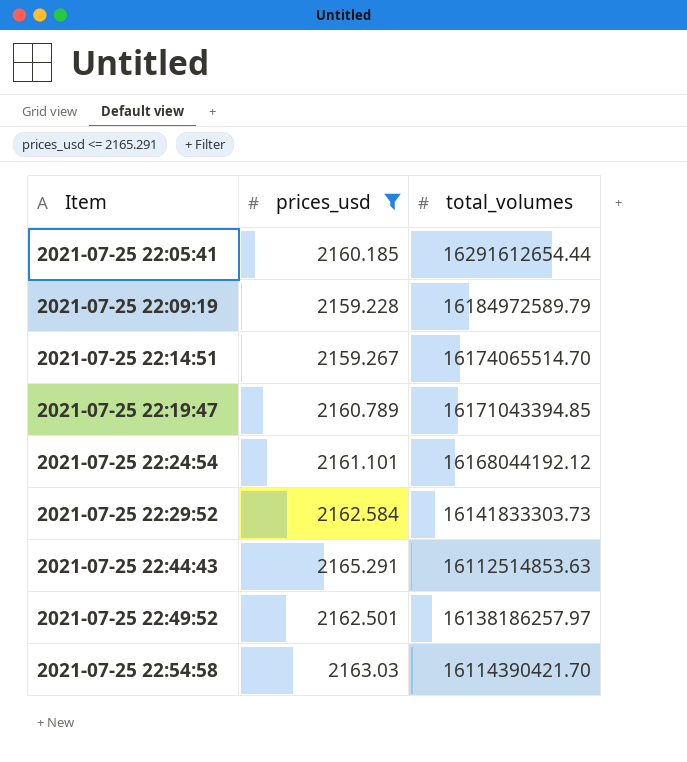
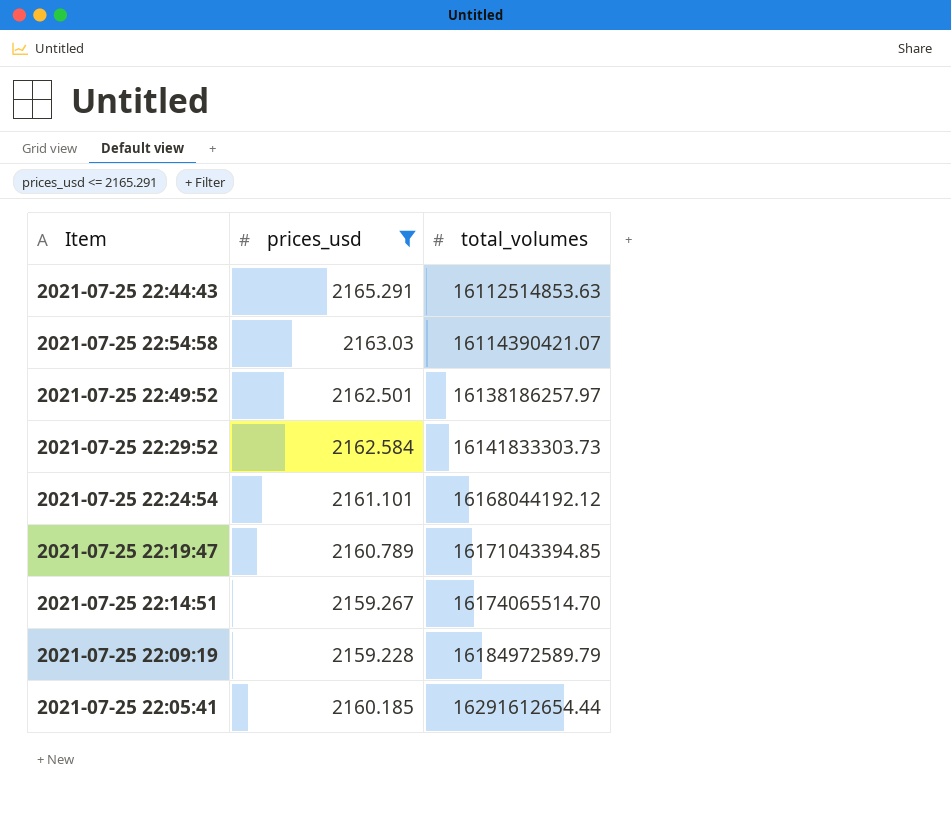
row order: Item ascending -> total_volumes ascending
2021-07-25 22:54:58 | total_volumes: 16114390421.70 -> 16114390421.07

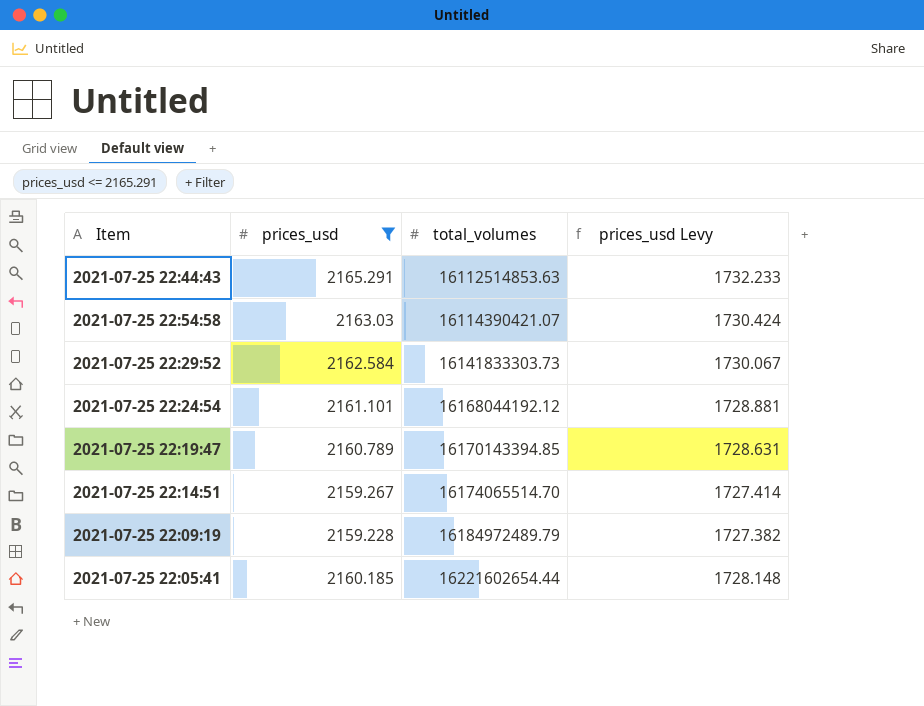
column prices_usd Levy | formula: none -> [prices_usd] * 0.8
row 2021-07-25 22:49:52: 2162.501 | 16138186257.97 -> none
2021-07-25 22:19:47 | total_volumes: 16171043394.85 -> 16170143394.85
2021-07-25 22:09:19 | total_volumes: 16184972589.79 -> 16184972489.79
2021-07-25 22:05:41 | total_volumes: 16291612654.44 -> 16221602654.44

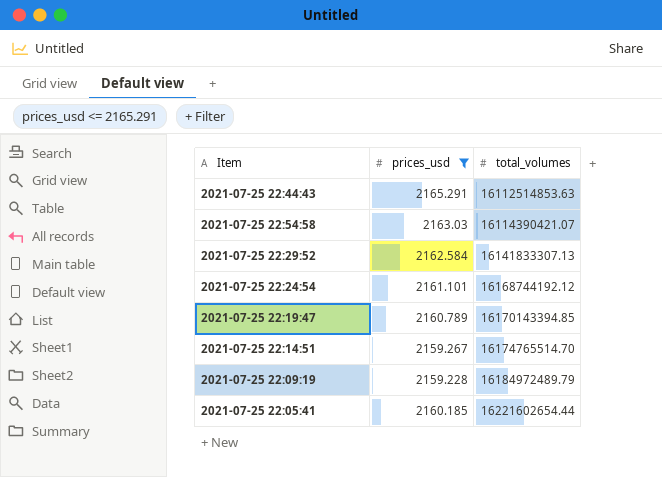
column prices_usd Levy | formula: [prices_usd] * 0.8 -> none
2021-07-25 22:29:52 | total_volumes: 16141833303.73 -> 16141833307.13
2021-07-25 22:24:54 | total_volumes: 16168044192.12 -> 16168744192.12
2021-07-25 22:14:51 | total_volumes: 16174065514.70 -> 16174765514.70

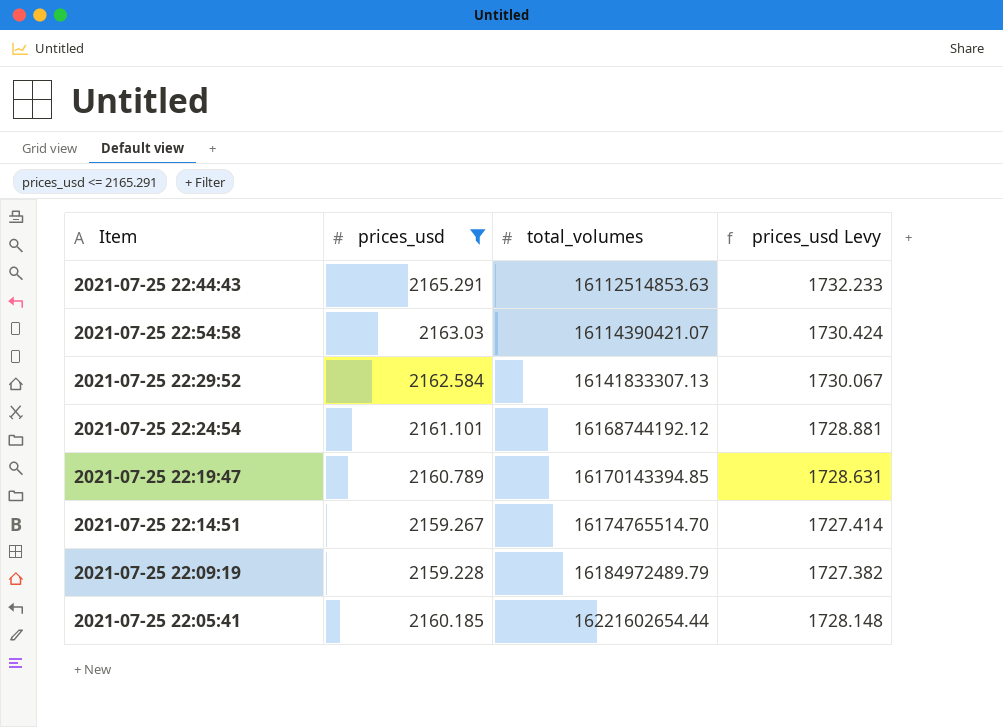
column prices_usd Levy | formula: none -> [prices_usd] * 0.8

